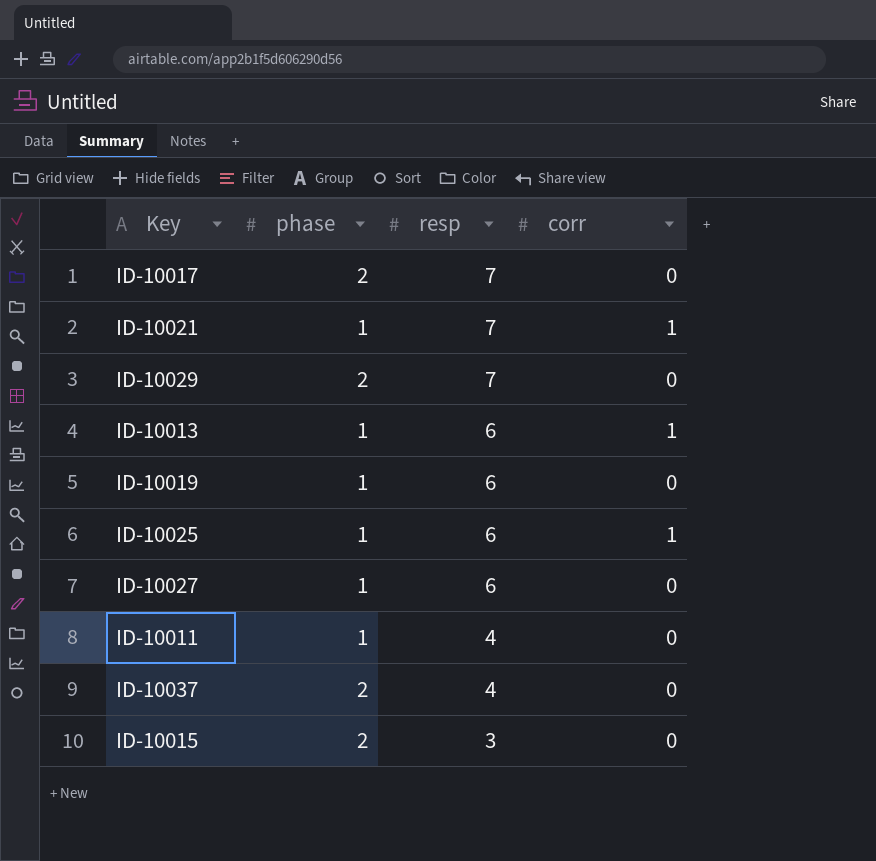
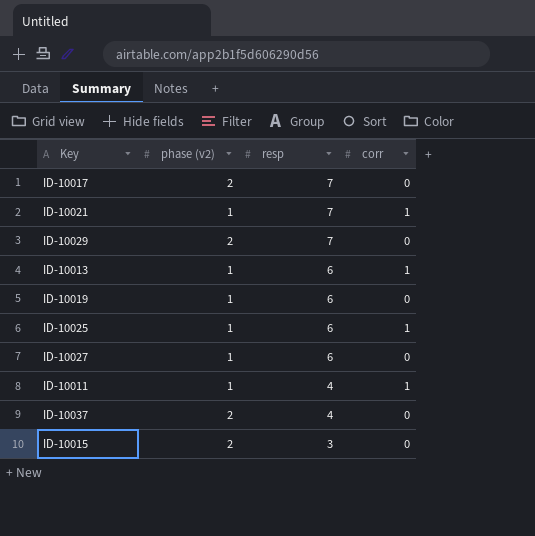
column name: phase -> phase (v2)
ID-10011 | corr: 0 -> 1

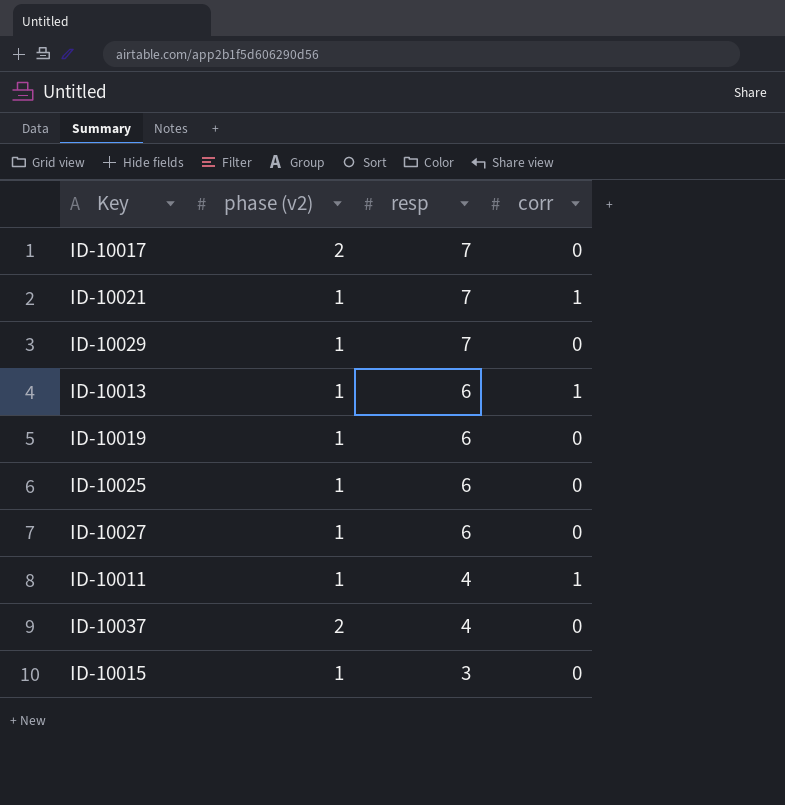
ID-10029 | phase (v2): 2 -> 1
ID-10025 | corr: 1 -> 0
ID-10015 | phase (v2): 2 -> 1

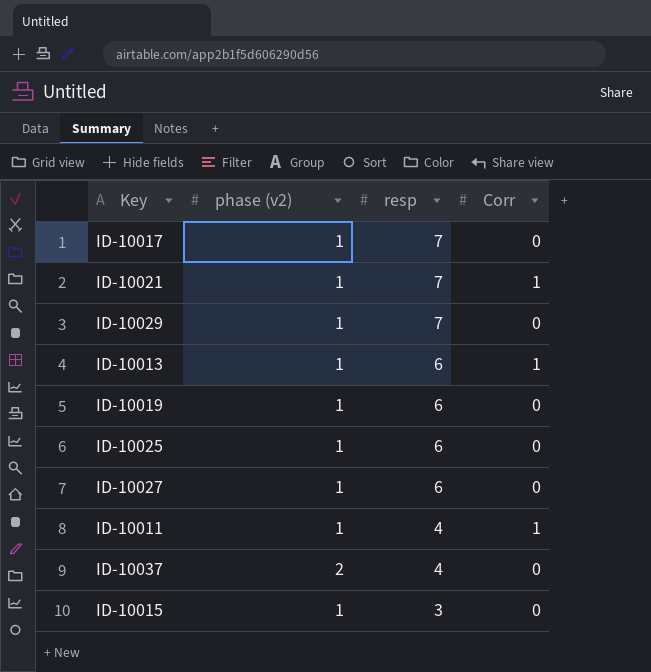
column name: corr -> Corr
ID-10017 | phase (v2): 2 -> 1

